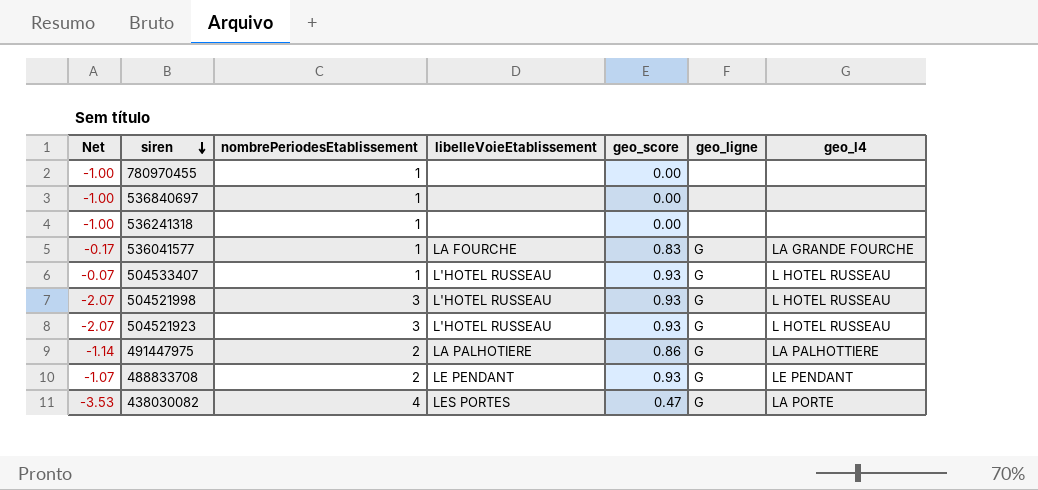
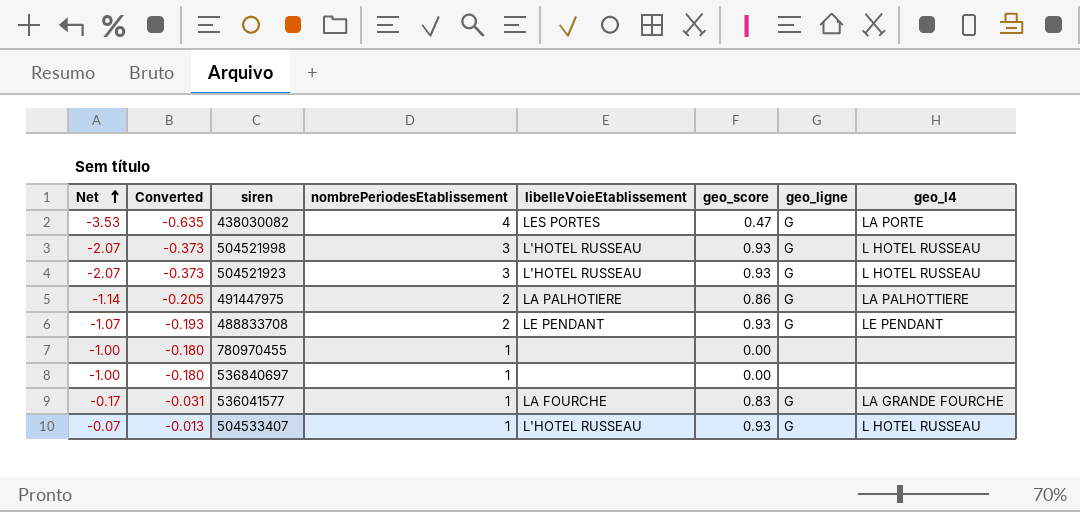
row order: siren descending -> Net ascending
column Converted | formula: none -> [Net] * 0.18
row 536241318: -1.00 | 1 | none | 0.00 | none | none -> none

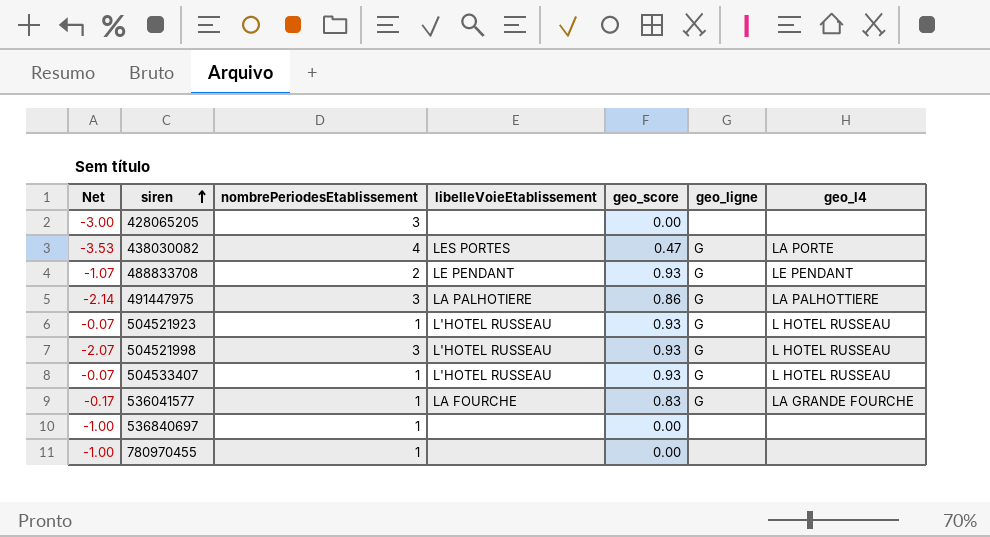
row order: Net ascending -> siren ascending
column Converted | formula: [Net] * 0.18 -> none
row 428065205: none -> -3.00 | 3 | none | 0.00 | none | none
491447975 | Net: -1.14 -> -2.14
491447975 | nombrePeriodesEtablissement: 2 -> 3
504521923 | Net: -2.07 -> -0.07
504521923 | nombrePeriodesEtablissement: 3 -> 1

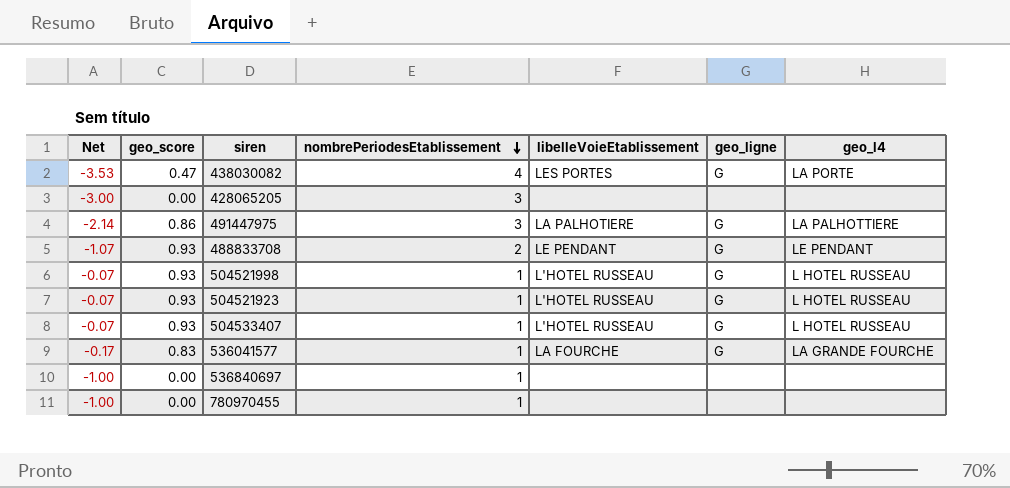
row order: siren ascending -> nombrePeriodesEtablissement descending
column geo_score | position: 5 -> 2
504521998 | Net: -2.07 -> -0.07
504521998 | nombrePeriodesEtablissement: 3 -> 1

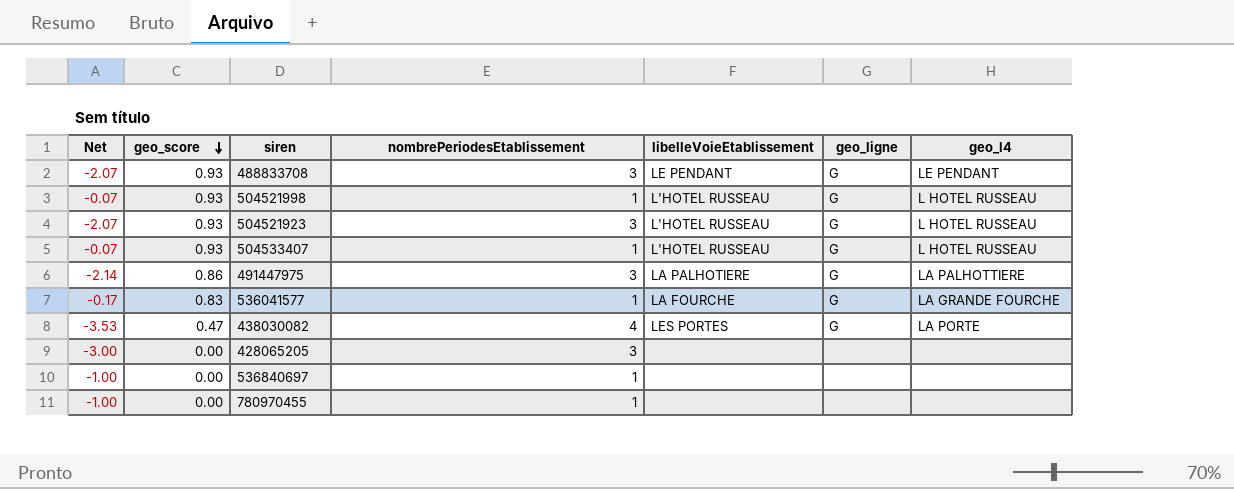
row order: nombrePeriodesEtablissement descending -> geo_score descending
488833708 | Net: -1.07 -> -2.07
488833708 | nombrePeriodesEtablissement: 2 -> 3
504521923 | Net: -0.07 -> -2.07
504521923 | nombrePeriodesEtablissement: 1 -> 3

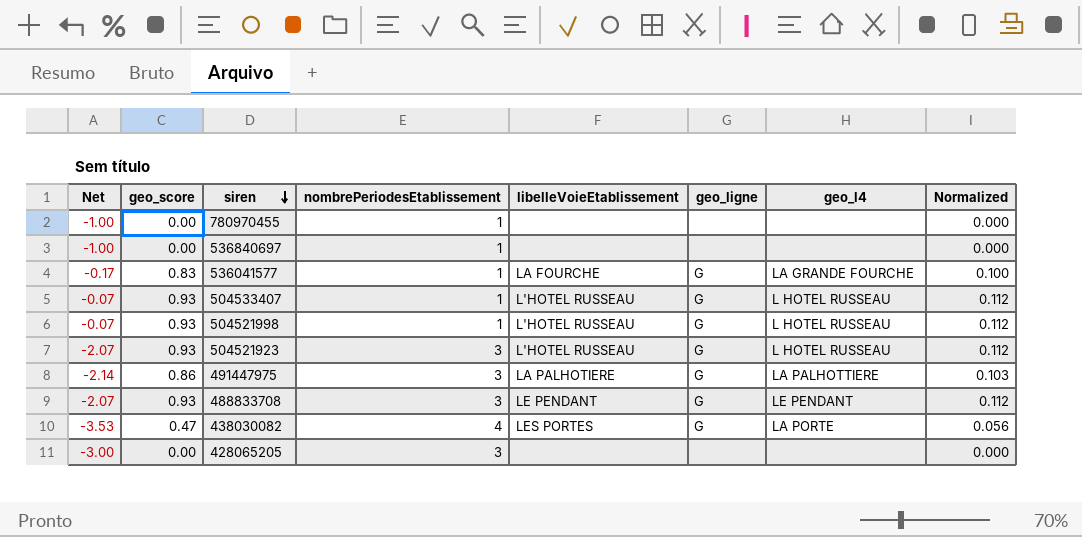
row order: geo_score descending -> siren descending
column Normalized | formula: none -> [geo_score] * 0.12

